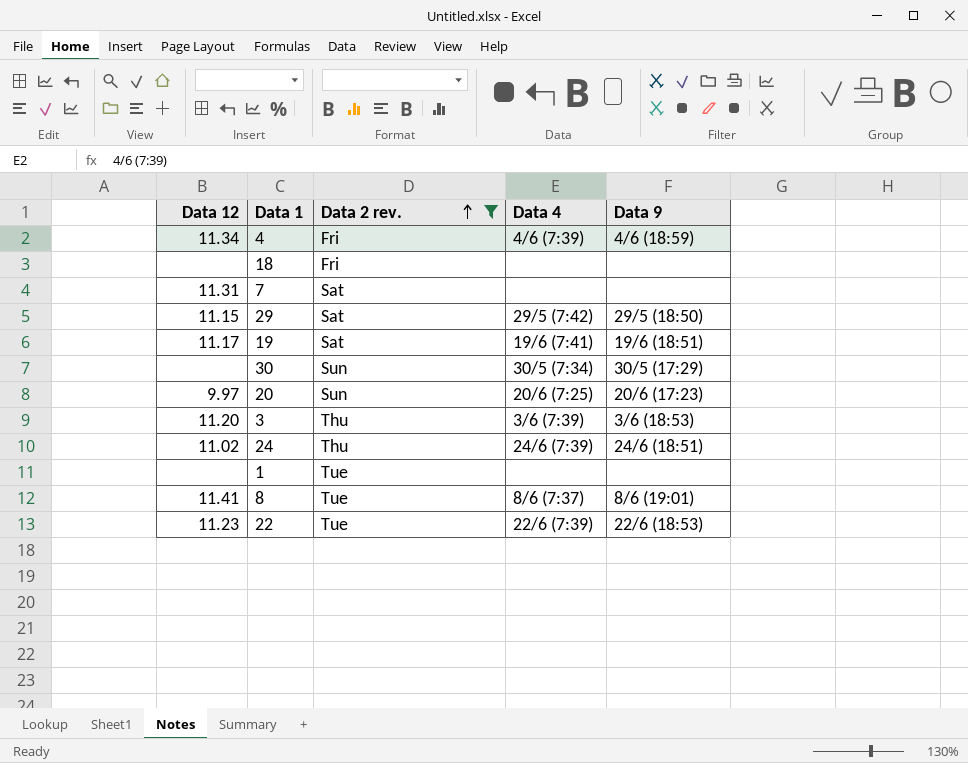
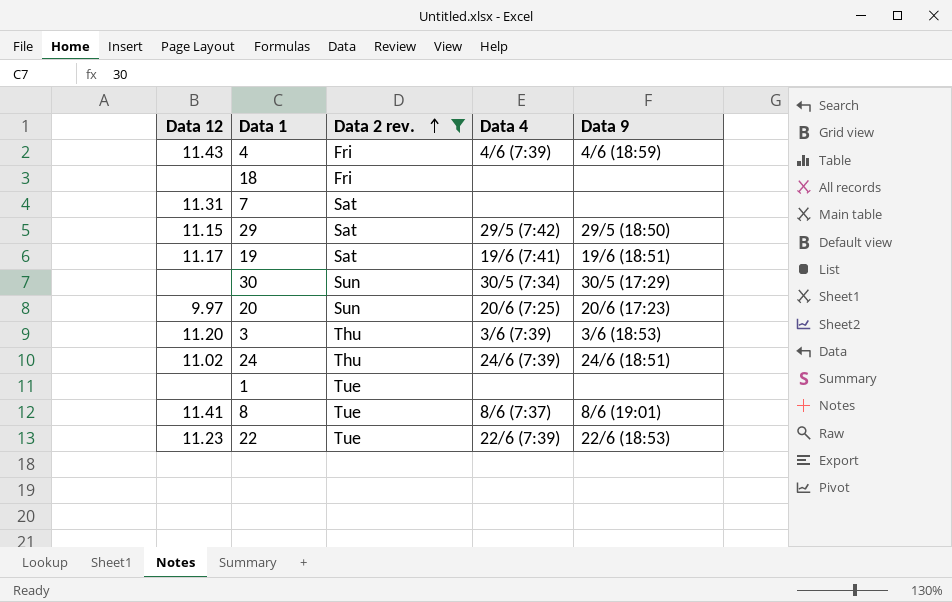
4 | Data 12: 11.34 -> 11.43

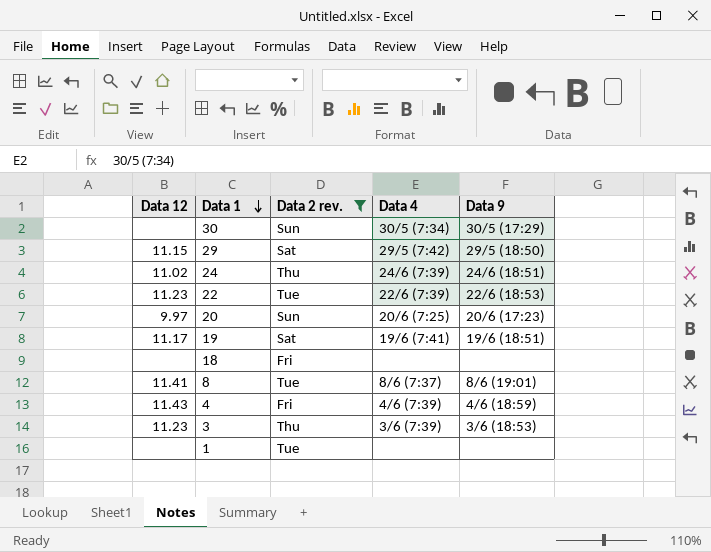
row order: Data 2 rev. ascending -> Data 1 descending
row 7: 11.31 | Sat | none | none -> none
3 | Data 12: 11.20 -> 11.23

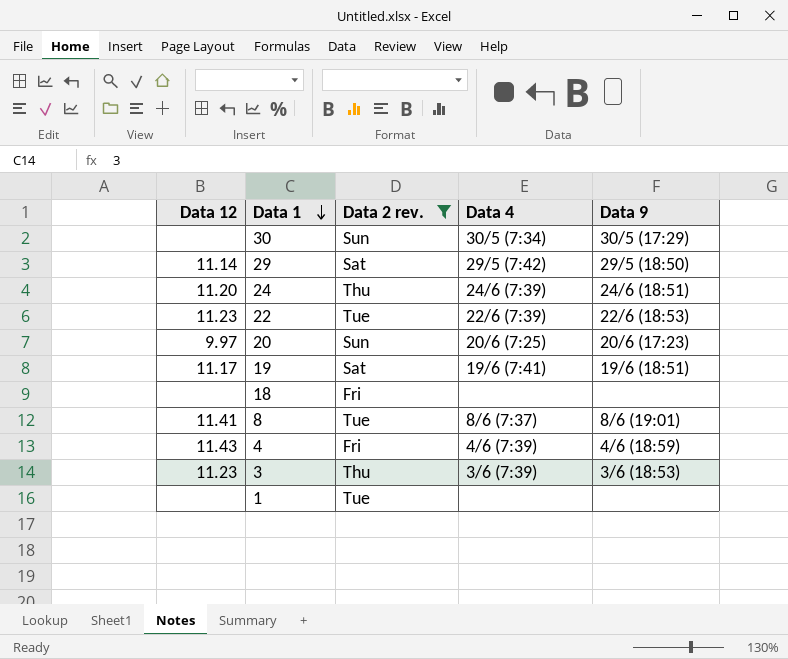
29 | Data 12: 11.15 -> 11.14
24 | Data 12: 11.02 -> 11.20

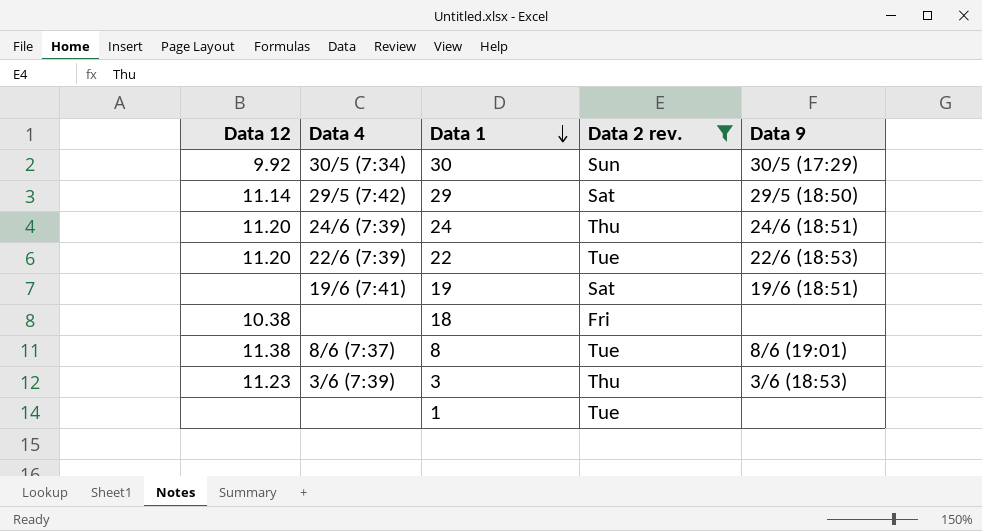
column Data 4 | position: 4 -> 2
row 20: 9.97 | Sun | 20/6 (7:25) | 20/6 (17:23) -> none
row 4: 11.43 | Fri | 4/6 (7:39) | 4/6 (18:59) -> none
30 | Data 12: none -> 9.92
22 | Data 12: 11.23 -> 11.20
19 | Data 12: 11.17 -> none
18 | Data 12: none -> 10.38
8 | Data 12: 11.41 -> 11.38

